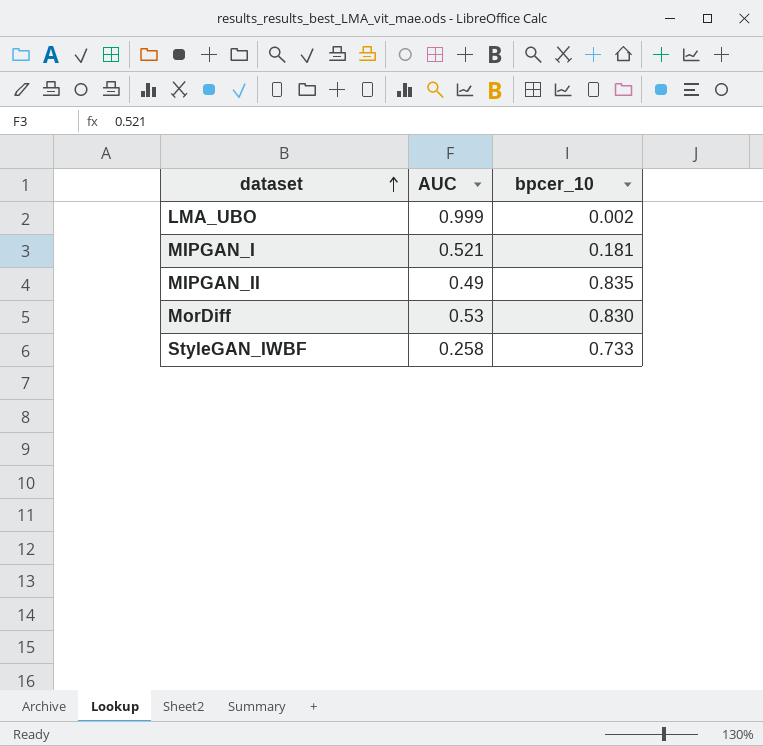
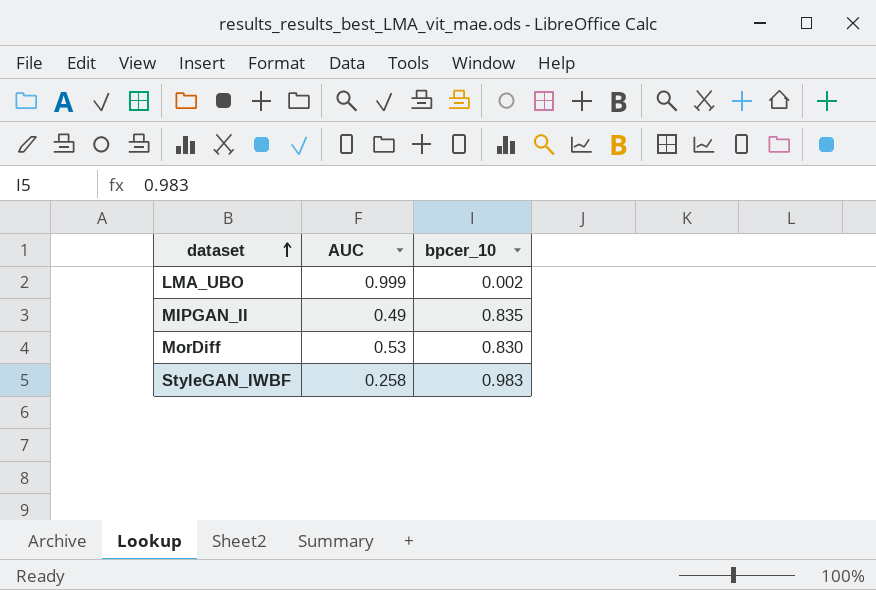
row MIPGAN_I: 0.521 | 0.181 -> none
StyleGAN_IWBF | bpcer_10: 0.733 -> 0.983

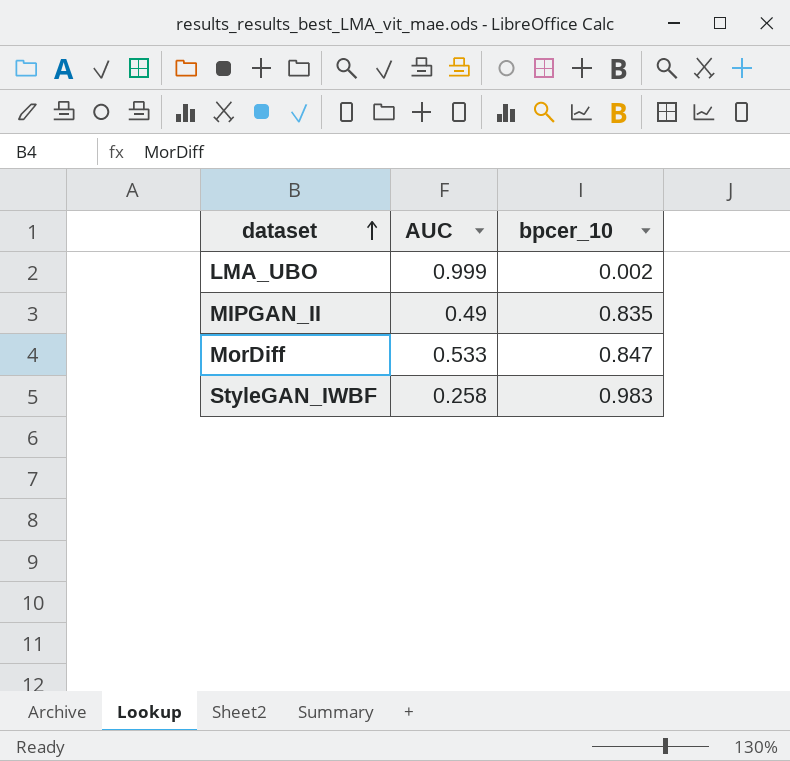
MorDiff | AUC: 0.53 -> 0.533
MorDiff | bpcer_10: 0.830 -> 0.847

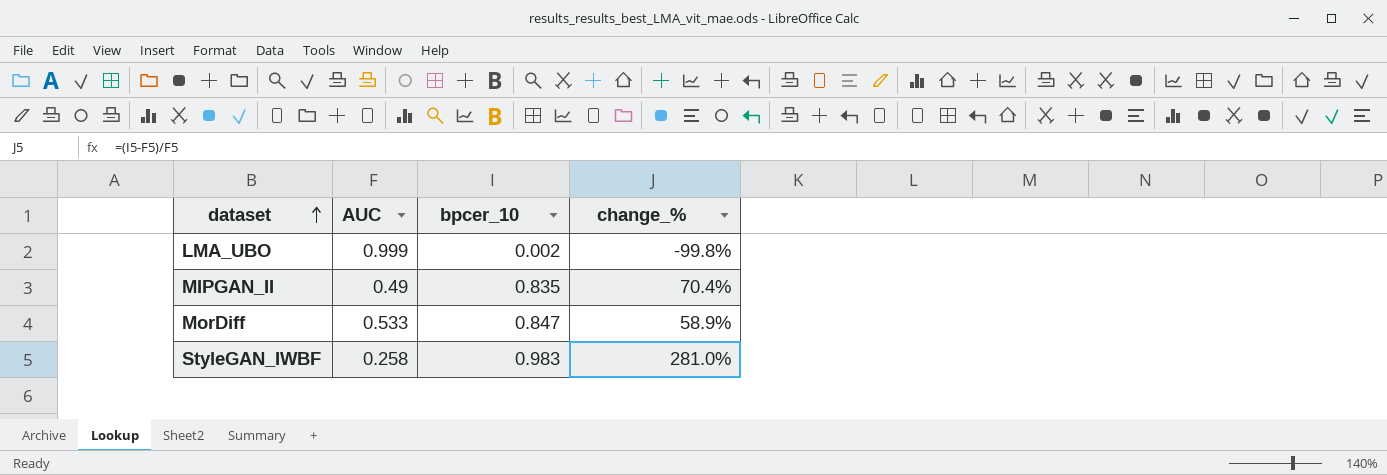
column change_% | formula: none -> ([bpcer_10] - [AUC]) / [AUC]

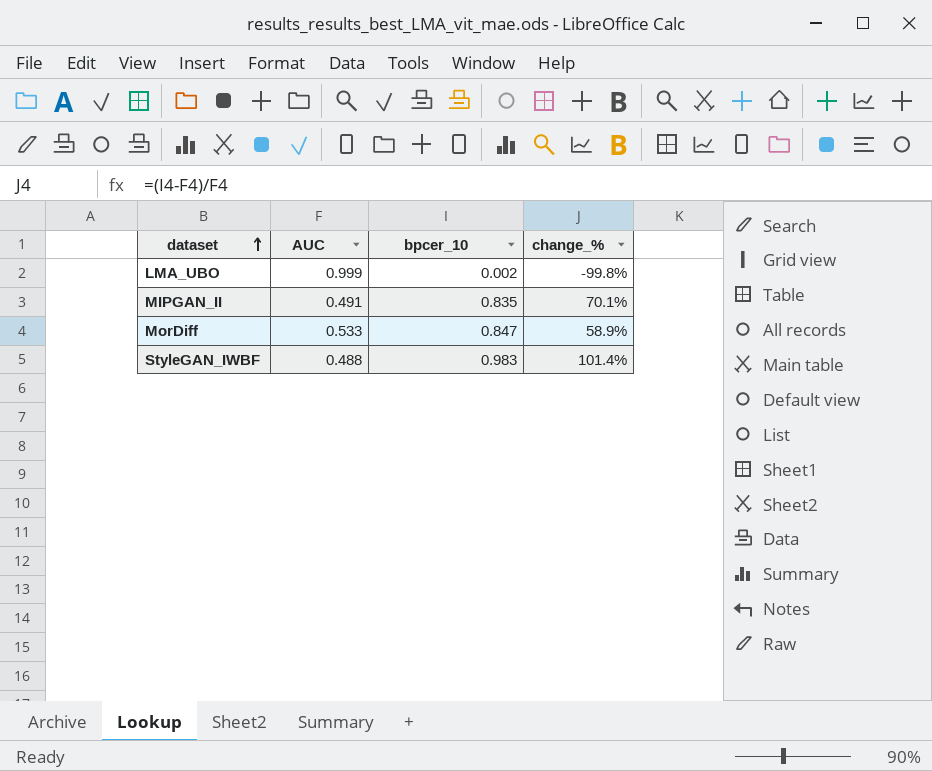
MIPGAN_II | AUC: 0.49 -> 0.491
MIPGAN_II | change_%: 70.4% -> 70.1%
StyleGAN_IWBF | AUC: 0.258 -> 0.488
StyleGAN_IWBF | change_%: 281.0% -> 101.4%

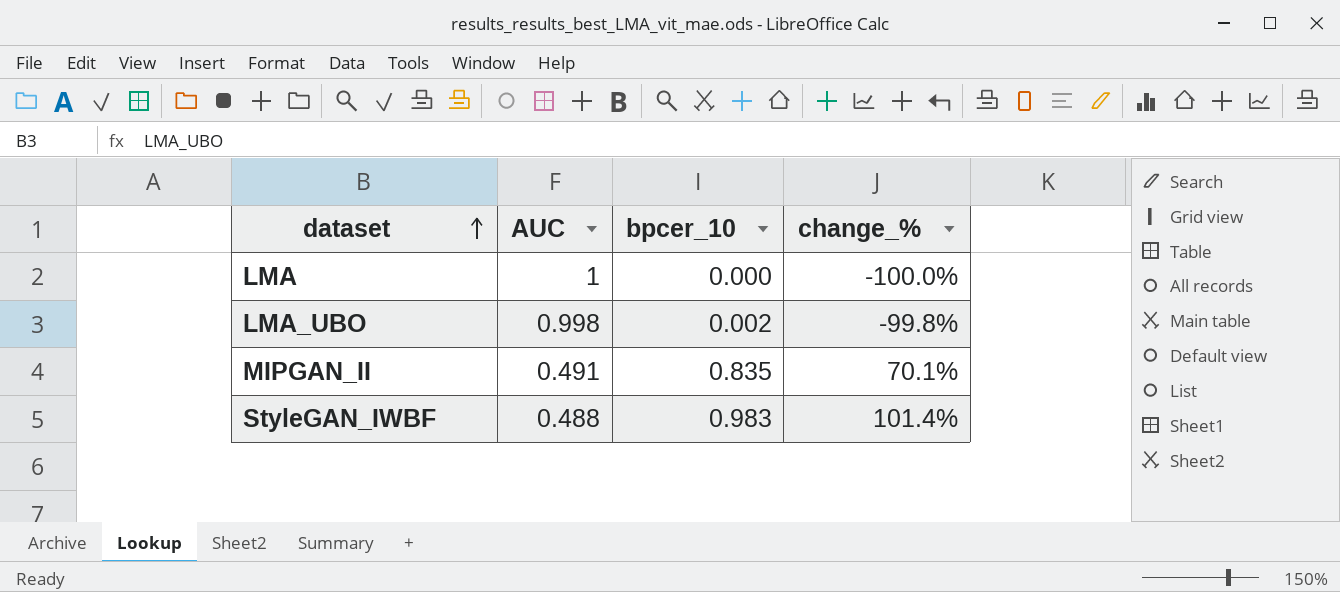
row MorDiff: 0.533 | 0.847 | 58.9% -> none
row LMA: none -> 1 | 0.000 | -100.0%
LMA_UBO | AUC: 0.999 -> 0.998

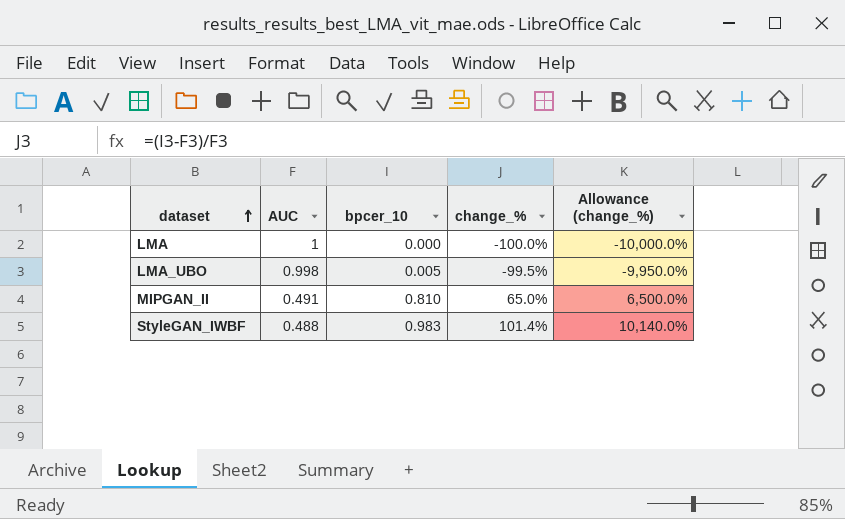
column Allowance (change_%) | formula: none -> [change_%] * 100
LMA_UBO | bpcer_10: 0.002 -> 0.005
LMA_UBO | change_%: -99.8% -> -99.5%
MIPGAN_II | bpcer_10: 0.835 -> 0.810
MIPGAN_II | change_%: 70.1% -> 65.0%

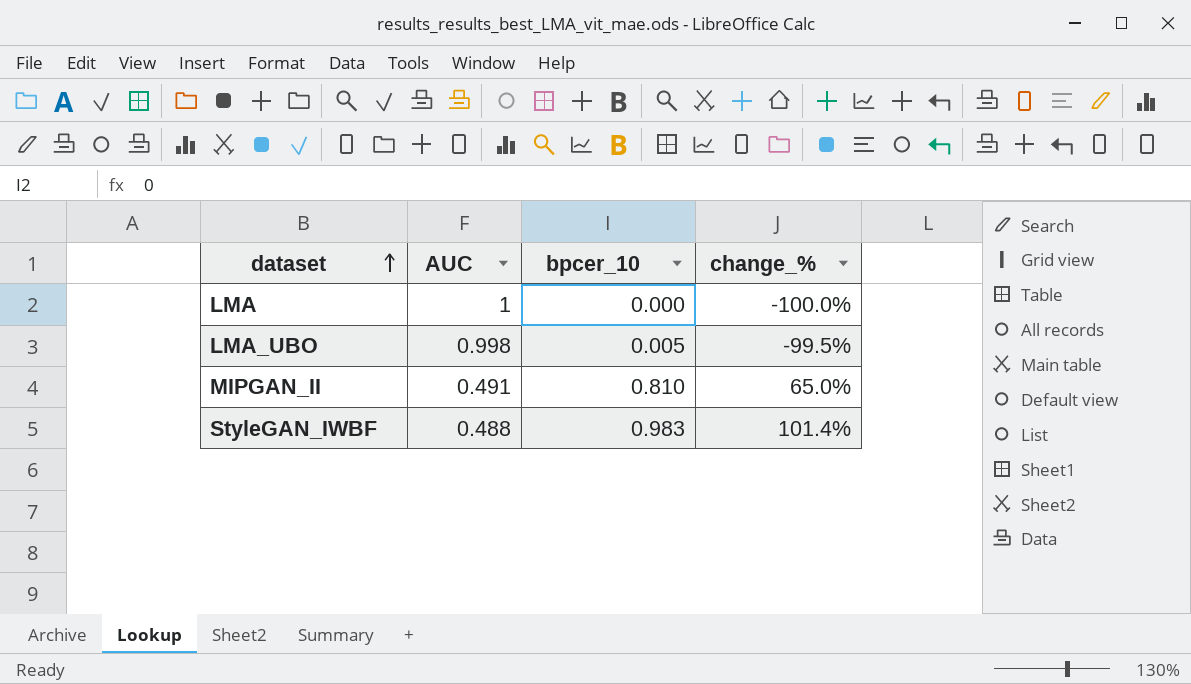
column Allowance (change_%) | formula: [change_%] * 100 -> none

